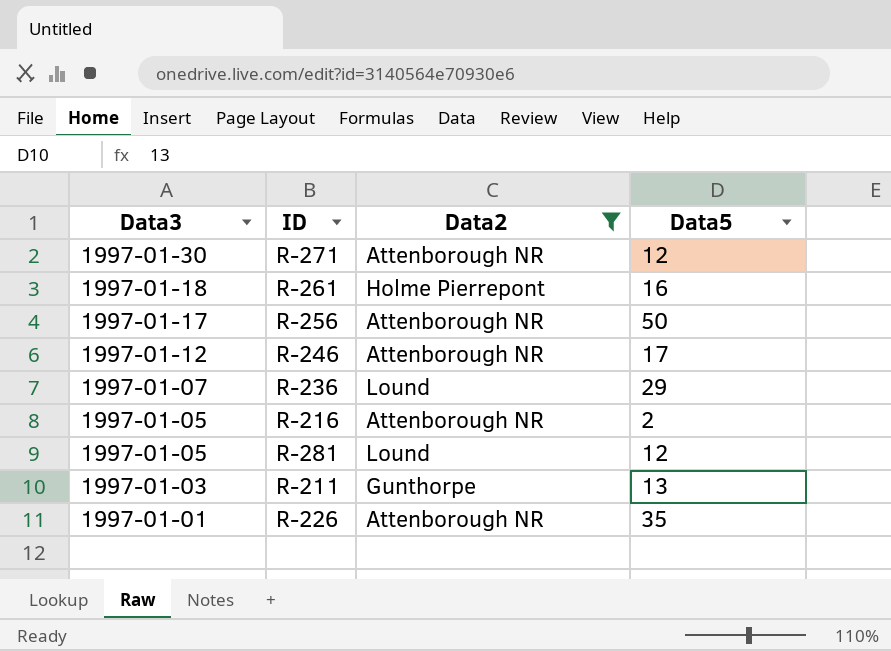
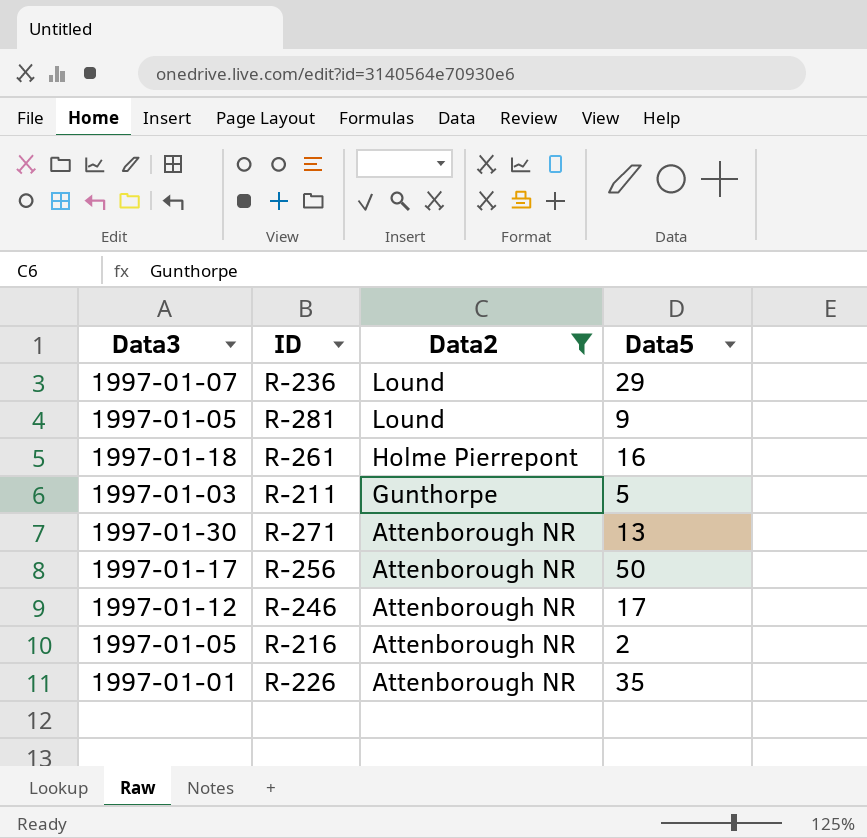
row order: Data3 descending -> Data2 descending
R-281 | Data5: 12 -> 9
R-211 | Data5: 13 -> 5
R-271 | Data5: 12 -> 13

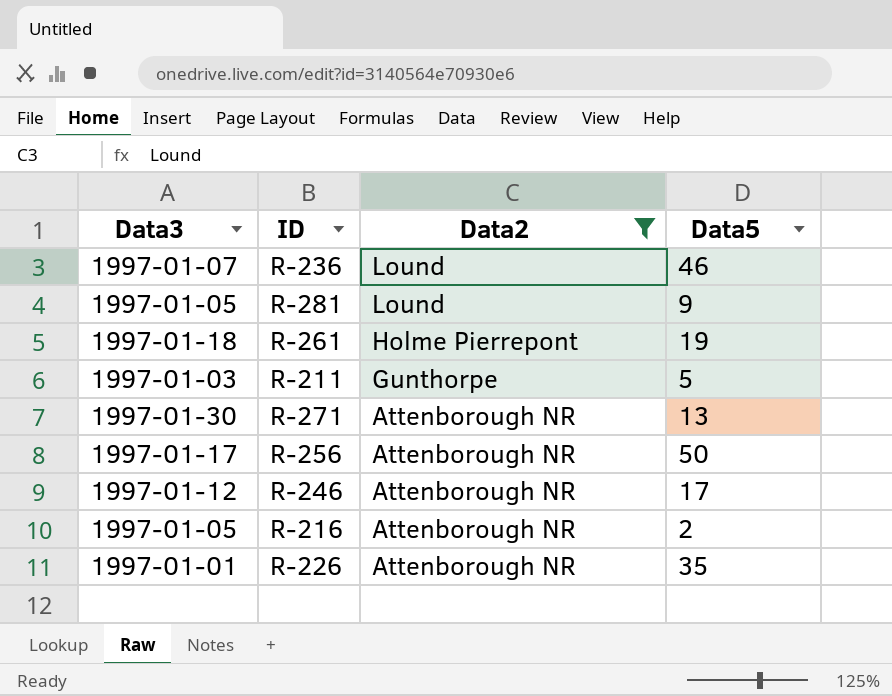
R-236 | Data5: 29 -> 46
R-261 | Data5: 16 -> 19

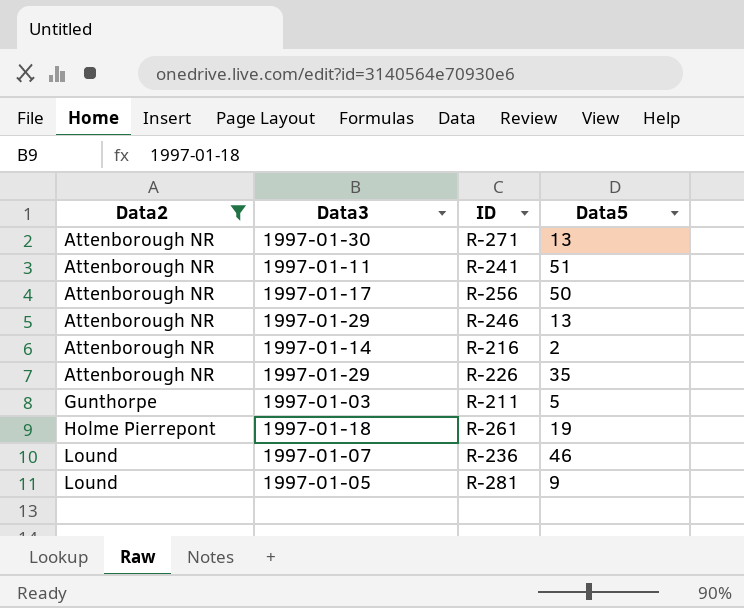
row order: Data2 descending -> Data2 ascending
column Data2 | position: 3 -> 1
row R-241: none -> Attenborough NR | 1997-01-11 | 51
R-246 | Data3: 1997-01-12 -> 1997-01-29
R-246 | Data5: 17 -> 13
R-216 | Data3: 1997-01-05 -> 1997-01-14
R-226 | Data3: 1997-01-01 -> 1997-01-29

